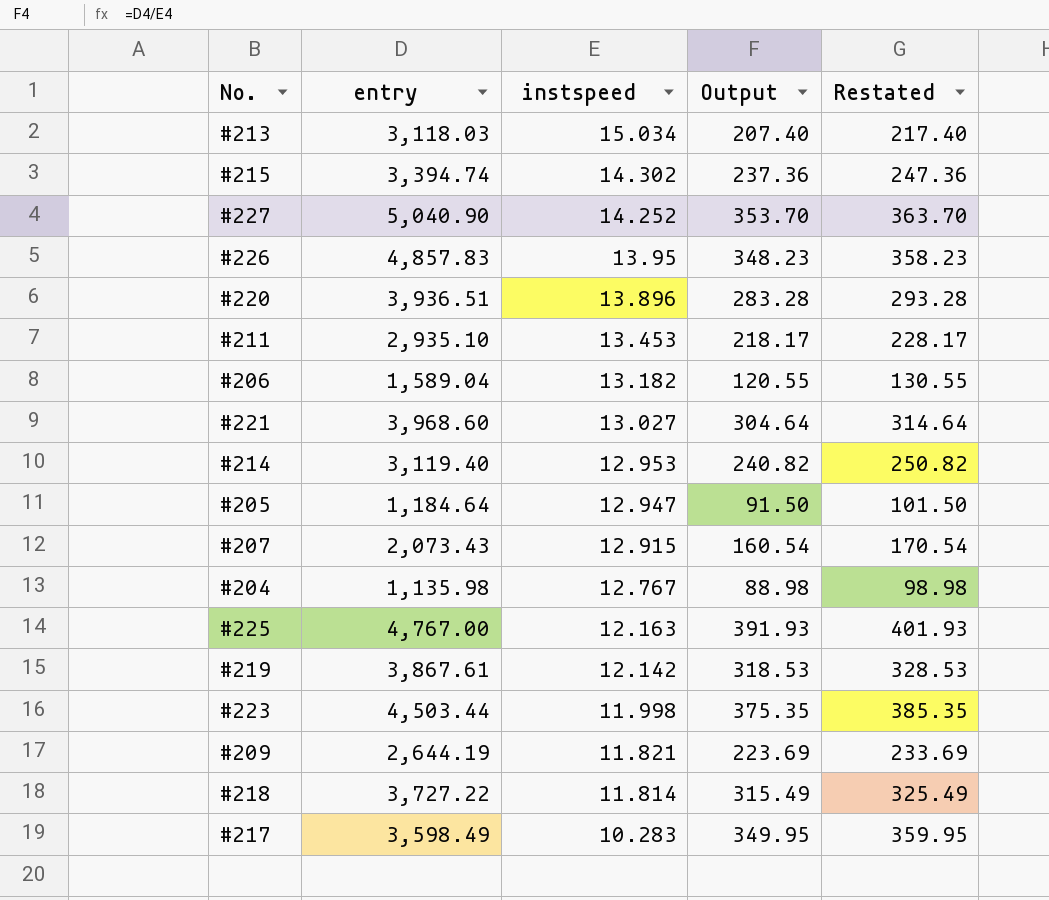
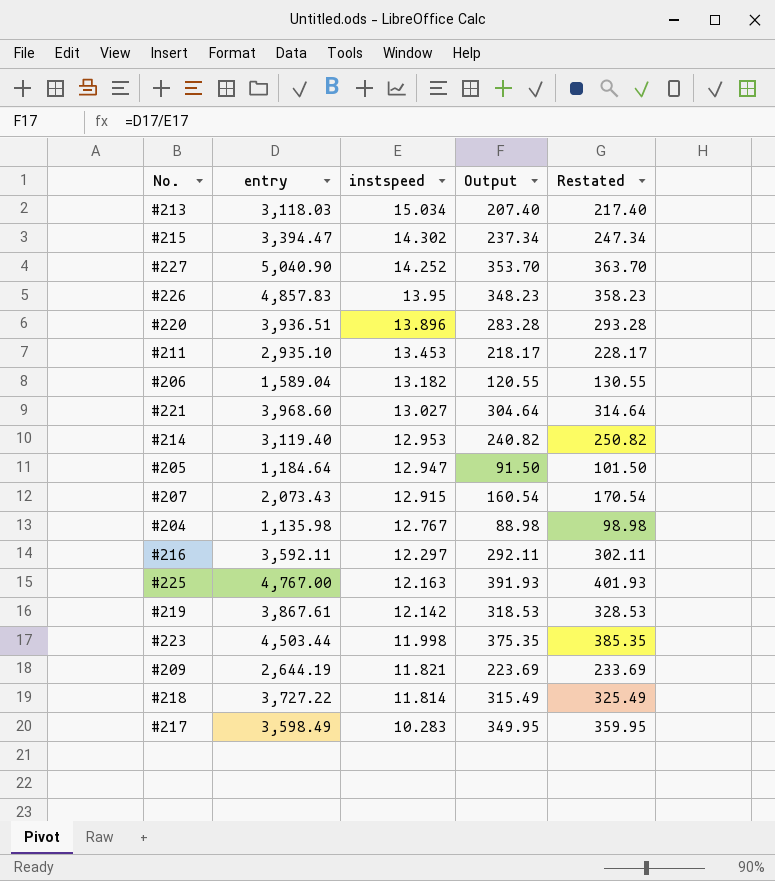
#215 | entry: 3,394.74 -> 3,394.47
#215 | Output: 237.36 -> 237.34
#215 | Restated: 247.36 -> 247.34
row #216: none -> 3,592.11 | 12.297 | 292.11 | 302.11

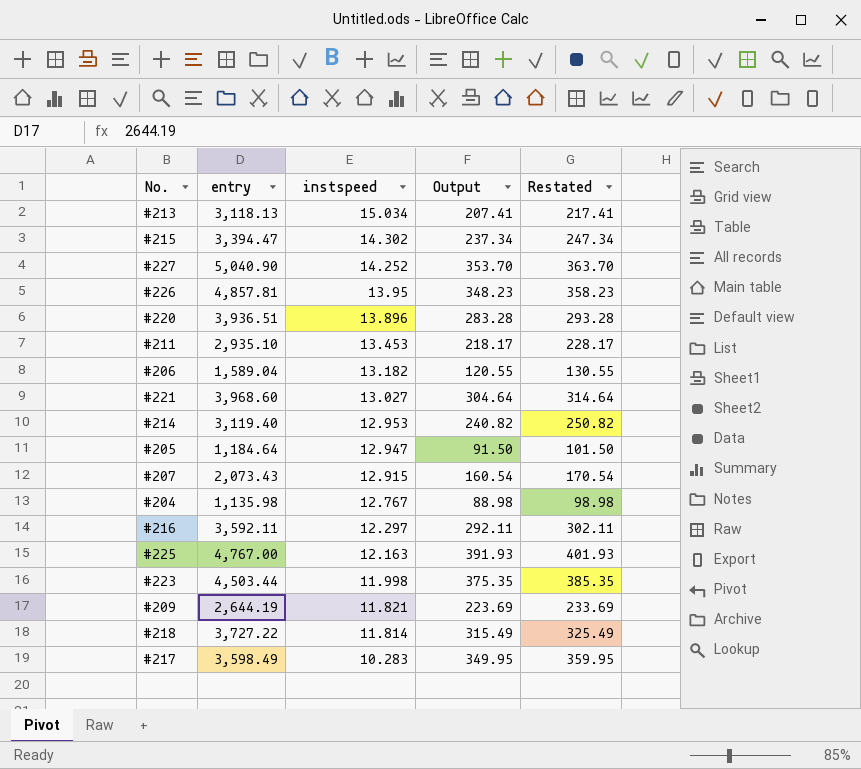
row #219: 3,867.61 | 12.142 | 318.53 | 328.53 -> none
#213 | entry: 3,118.03 -> 3,118.13
#213 | Output: 207.40 -> 207.41
#213 | Restated: 217.40 -> 217.41
#226 | entry: 4,857.83 -> 4,857.81

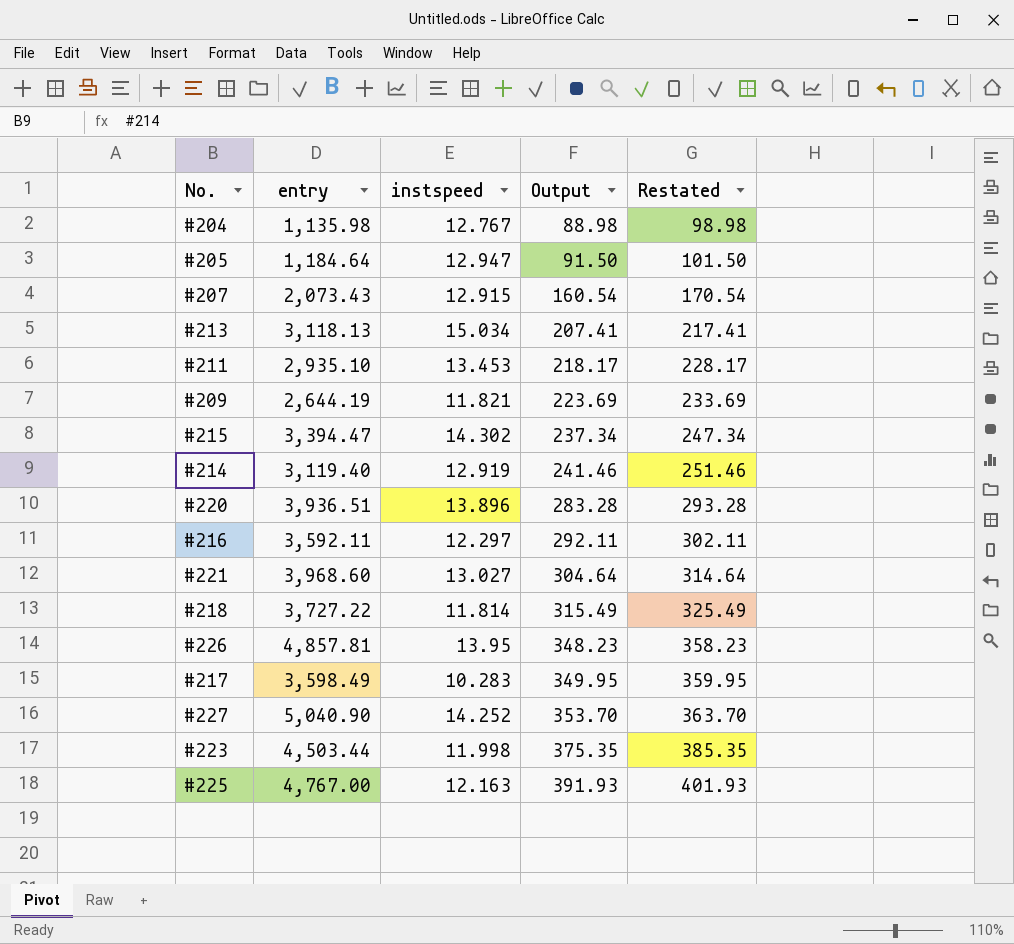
row order: instspeed descending -> Output ascending
row #206: 1,589.04 | 13.182 | 120.55 | 130.55 -> none
#214 | instspeed: 12.953 -> 12.919
#214 | Output: 240.82 -> 241.46
#214 | Restated: 250.82 -> 251.46

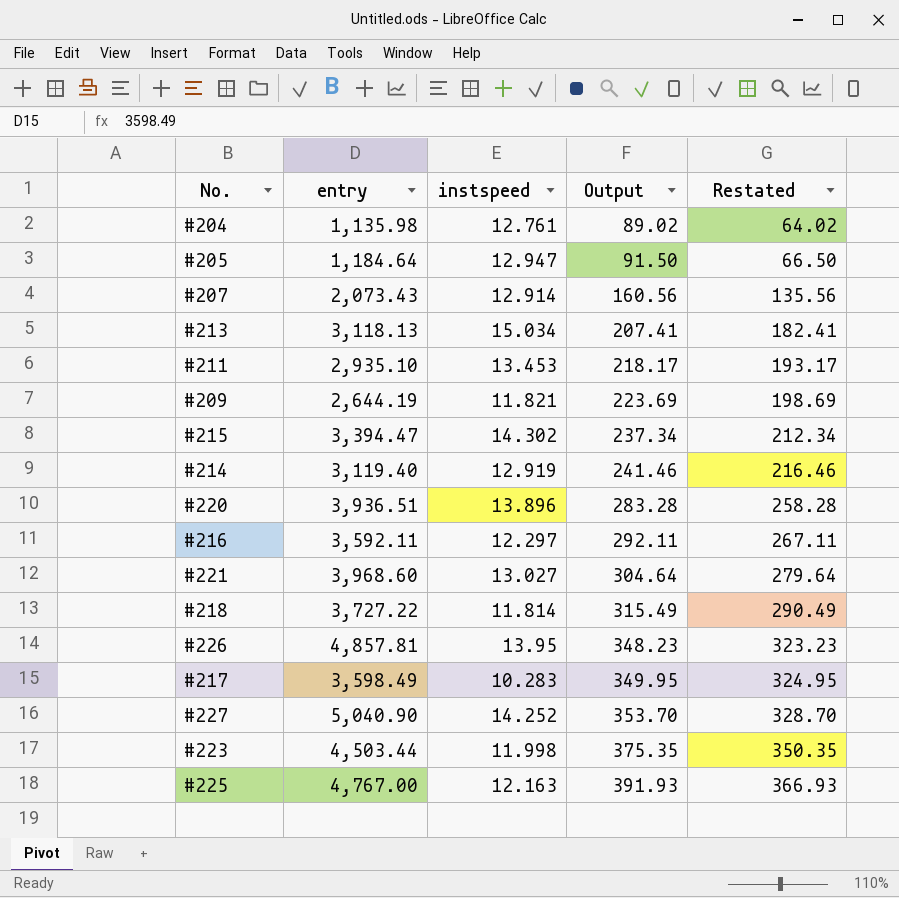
column Restated | formula: [Output] + 10 -> [Output] - 25
#204 | instspeed: 12.767 -> 12.761
#204 | Output: 88.98 -> 89.02
#207 | instspeed: 12.915 -> 12.914
#207 | Output: 160.54 -> 160.56

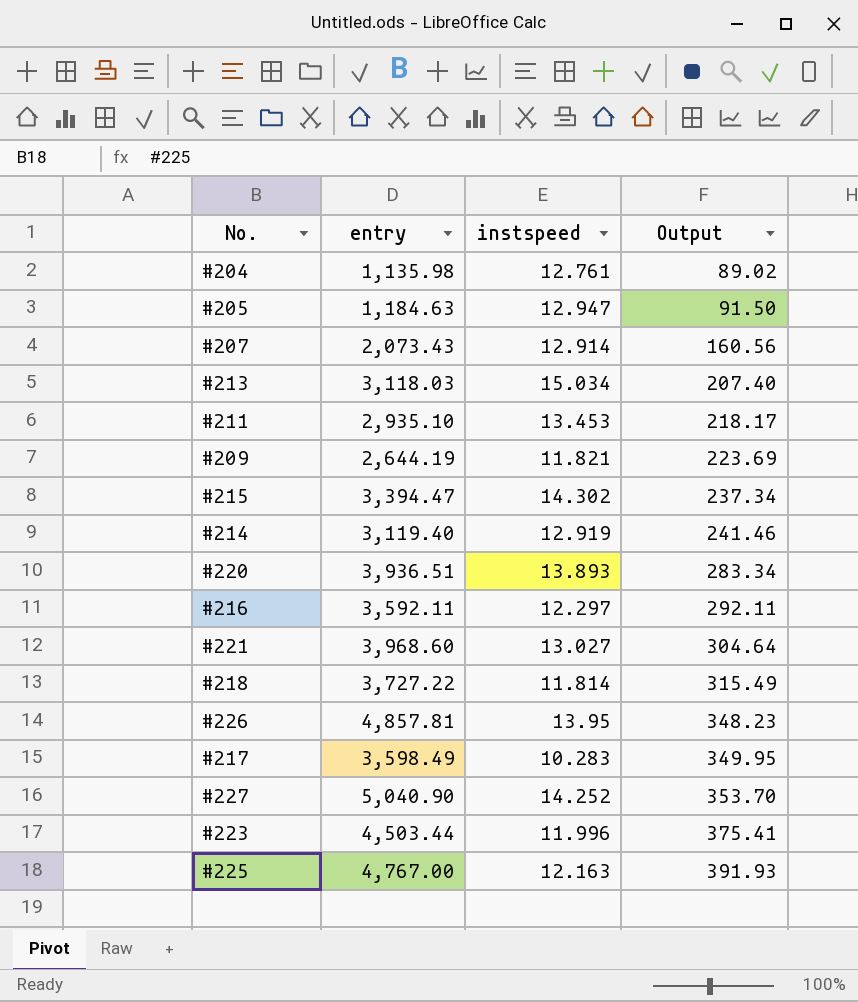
column Restated | formula: [Output] - 25 -> none
#205 | entry: 1,184.64 -> 1,184.63
#213 | entry: 3,118.13 -> 3,118.03
#213 | Output: 207.41 -> 207.40
#220 | instspeed: 13.896 -> 13.893
#220 | Output: 283.28 -> 283.34
#223 | instspeed: 11.998 -> 11.996
#223 | Output: 375.35 -> 375.41

